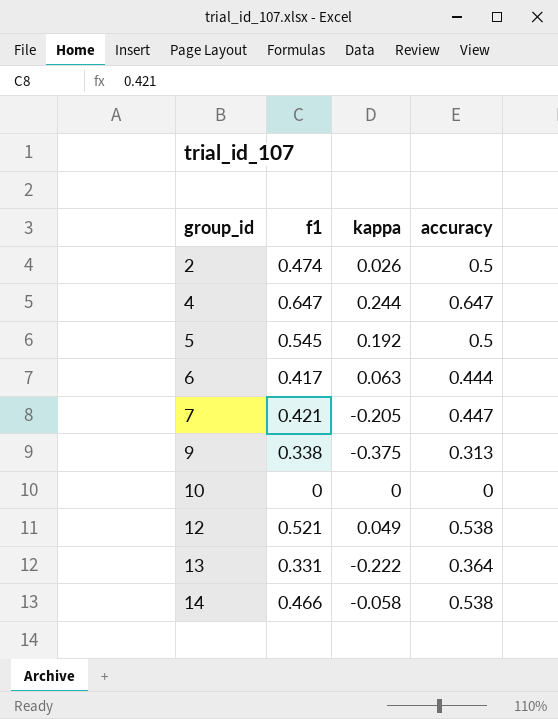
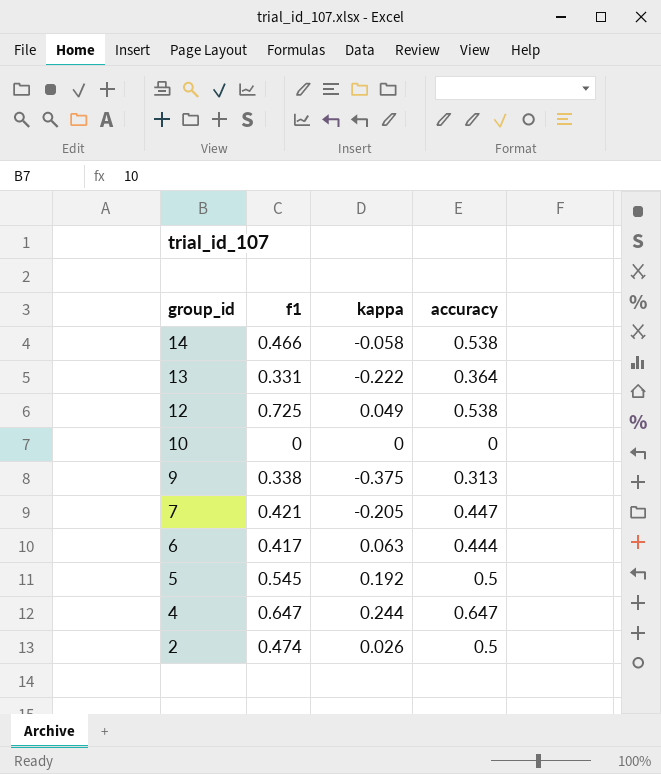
row order: group_id ascending -> group_id descending
12 | f1: 0.521 -> 0.725

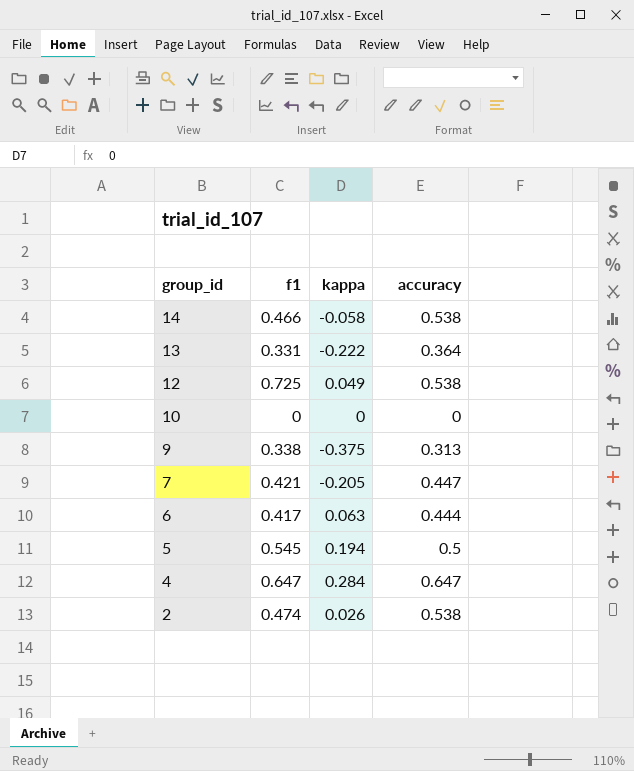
5 | kappa: 0.192 -> 0.194
4 | kappa: 0.244 -> 0.284
2 | accuracy: 0.5 -> 0.538

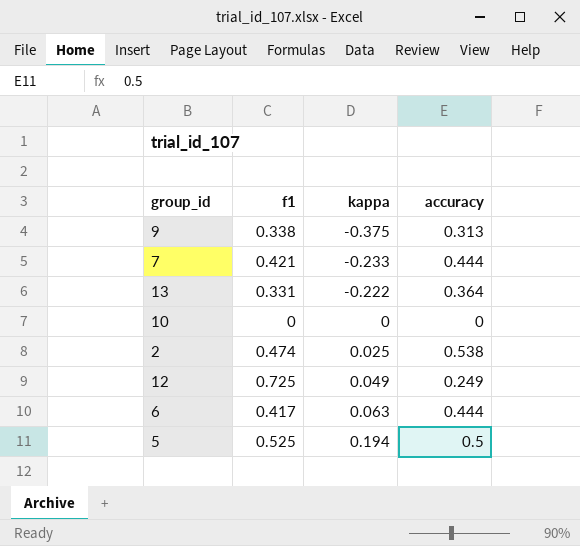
row order: group_id descending -> kappa ascending
row 14: 0.466 | -0.058 | 0.538 -> none
row 4: 0.647 | 0.284 | 0.647 -> none
7 | kappa: -0.205 -> -0.233
7 | accuracy: 0.447 -> 0.444
2 | kappa: 0.026 -> 0.025
12 | accuracy: 0.538 -> 0.249
5 | f1: 0.545 -> 0.525

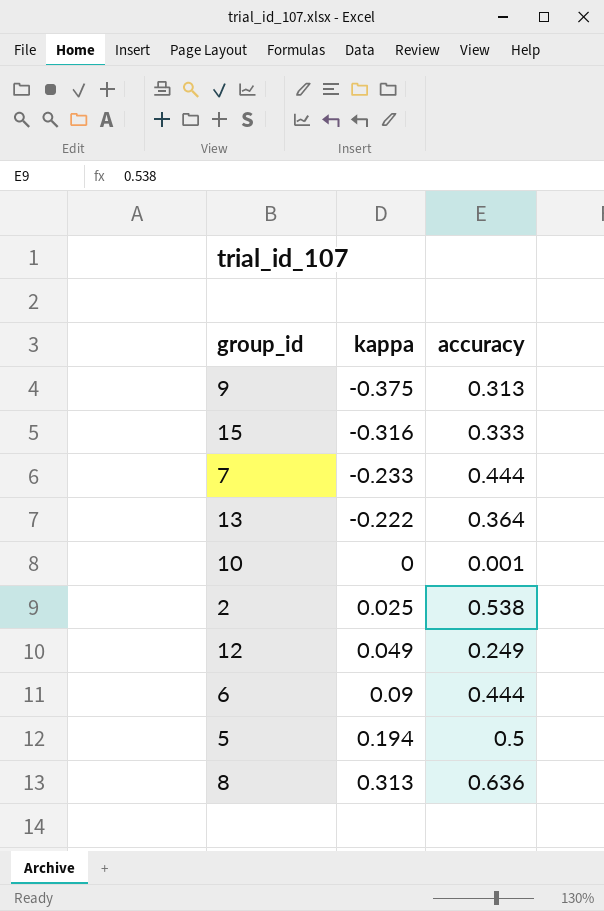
column f1 | position: 2 -> none
row 15: none -> -0.316 | 0.333
10 | accuracy: 0 -> 0.001
6 | kappa: 0.063 -> 0.09
row 8: none -> 0.313 | 0.636

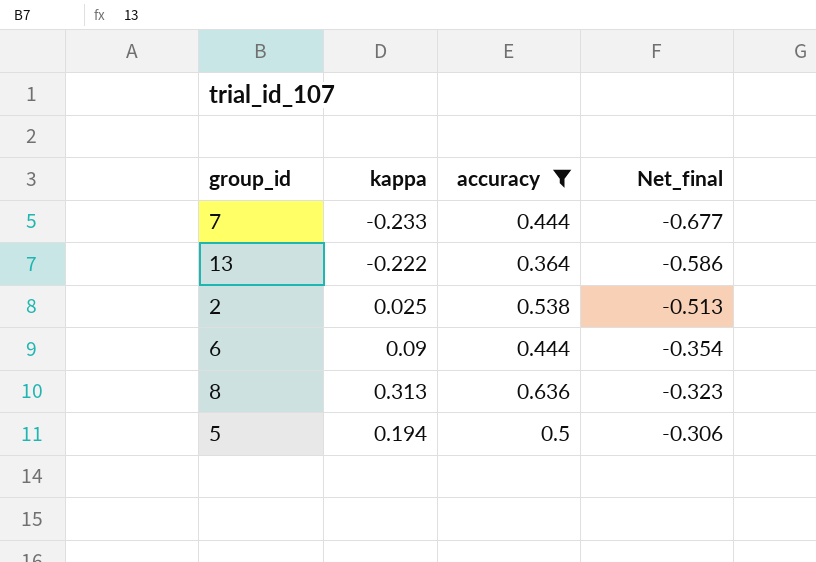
filter: none -> accuracy >= 0.364
row order: kappa ascending -> Net_final ascending
column Net_final | formula: none -> [kappa] - [accuracy]

